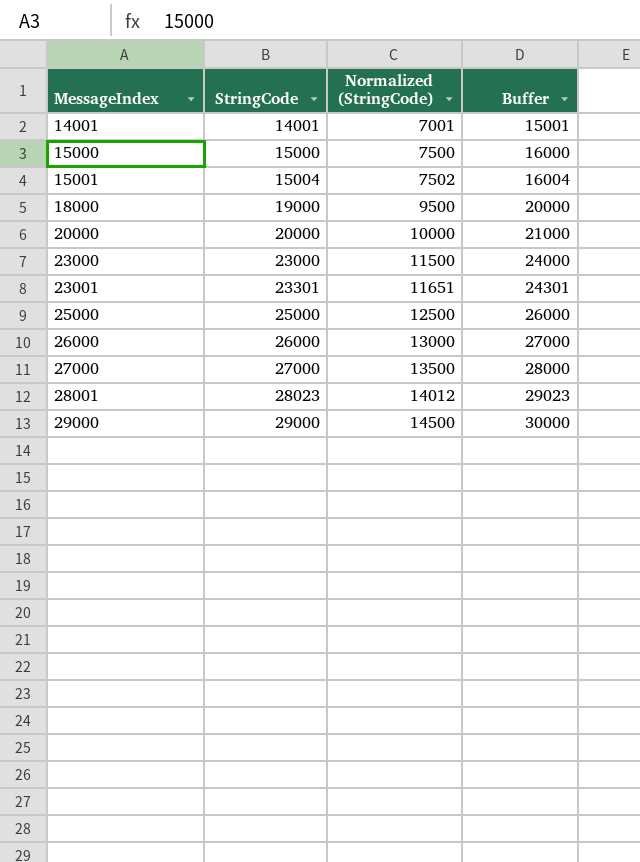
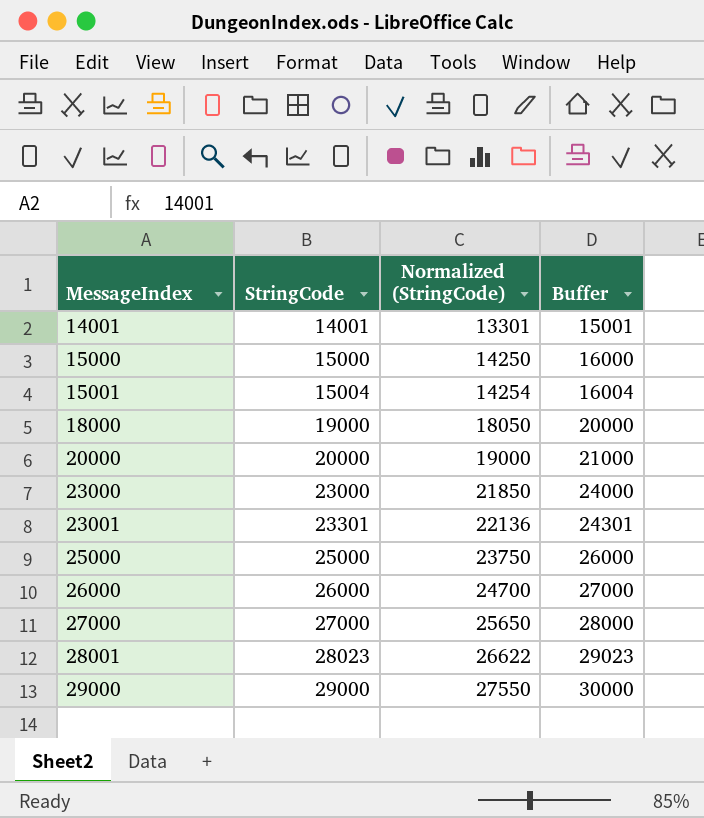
column Normalized (StringCode) | formula: [StringCode] * 0.5 -> [StringCode] * 0.95

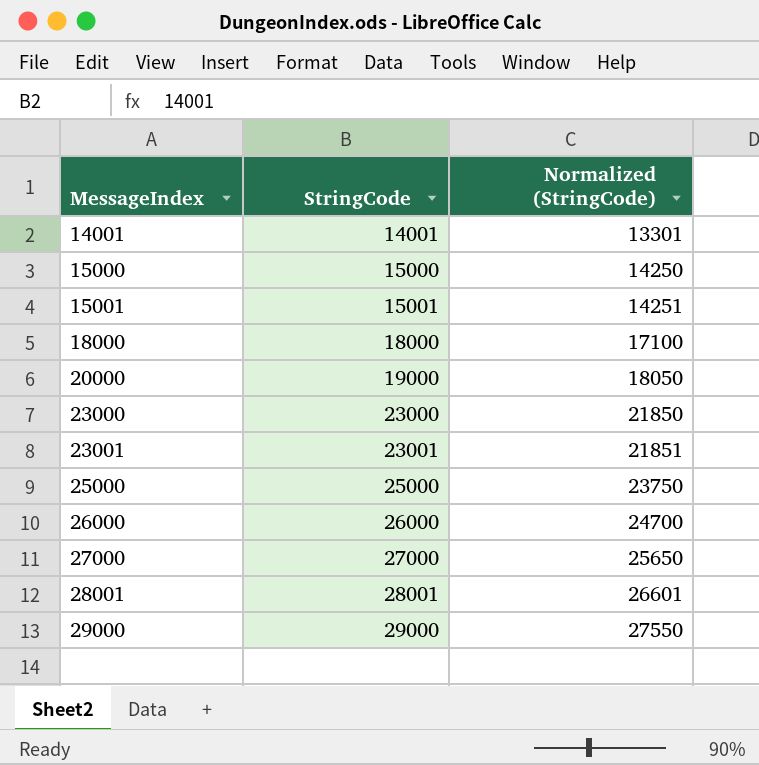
column Buffer | formula: [StringCode] + 1000 -> none
15001 | StringCode: 15004 -> 15001
15001 | Normalized (StringCode): 14254 -> 14251
18000 | StringCode: 19000 -> 18000
18000 | Normalized (StringCode): 18050 -> 17100
20000 | StringCode: 20000 -> 19000
20000 | Normalized (StringCode): 19000 -> 18050
23001 | StringCode: 23301 -> 23001
23001 | Normalized (StringCode): 22136 -> 21851
28001 | StringCode: 28023 -> 28001
28001 | Normalized (StringCode): 26622 -> 26601

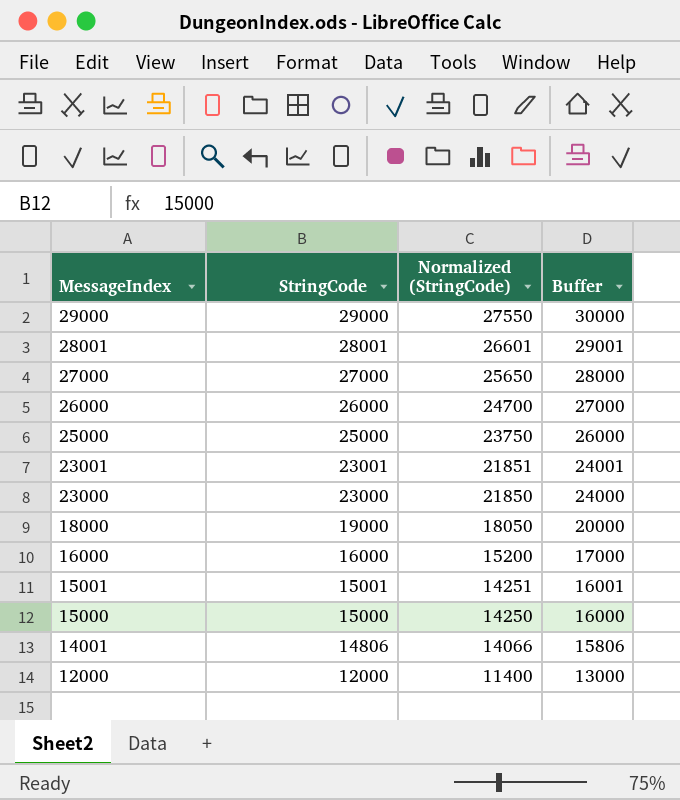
row order: MessageIndex ascending -> MessageIndex descending
column Buffer | formula: none -> [StringCode] + 1000
row 20000: 19000 | 18050 -> none
18000 | StringCode: 18000 -> 19000
18000 | Normalized (StringCode): 17100 -> 18050
row 16000: none -> 16000 | 15200 | 17000
14001 | StringCode: 14001 -> 14806
14001 | Normalized (StringCode): 13301 -> 14066
row 12000: none -> 12000 | 11400 | 13000

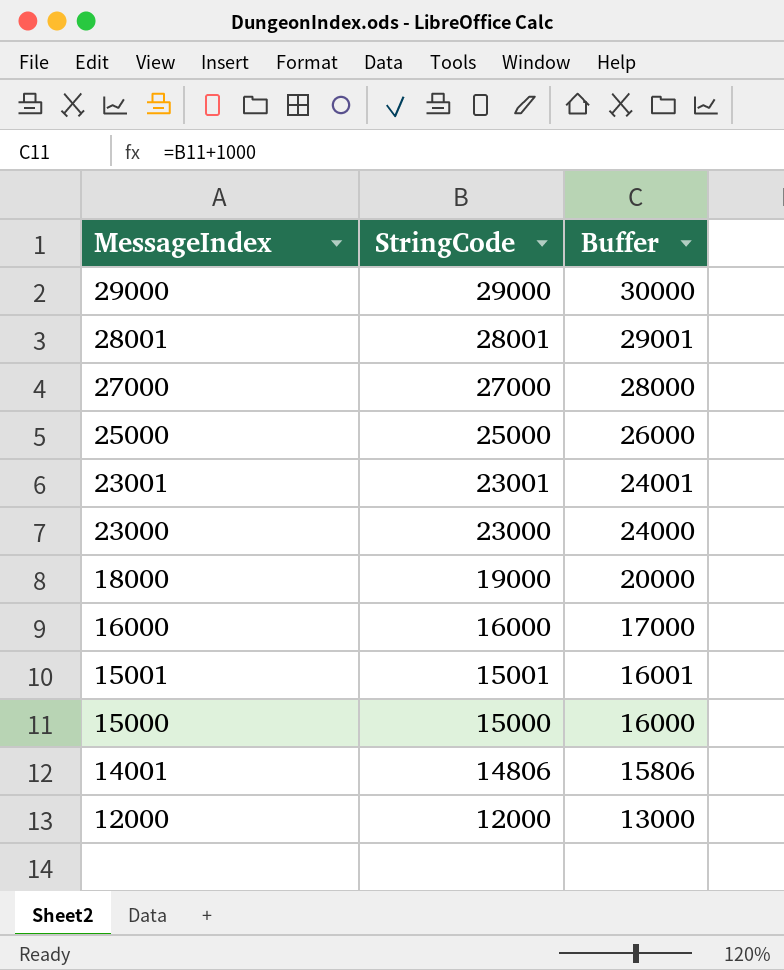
column Normalized (StringCode) | formula: [StringCode] * 0.95 -> none
row 26000: 26000 | 24700 | 27000 -> none

